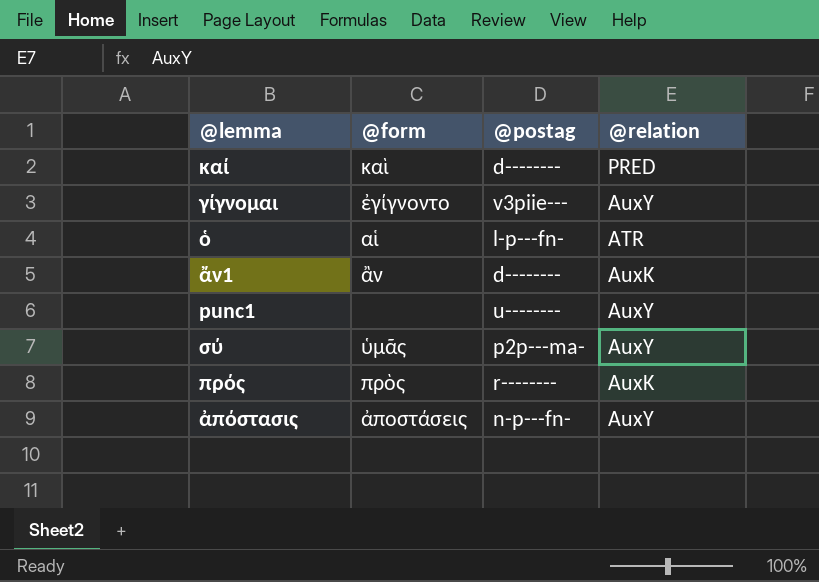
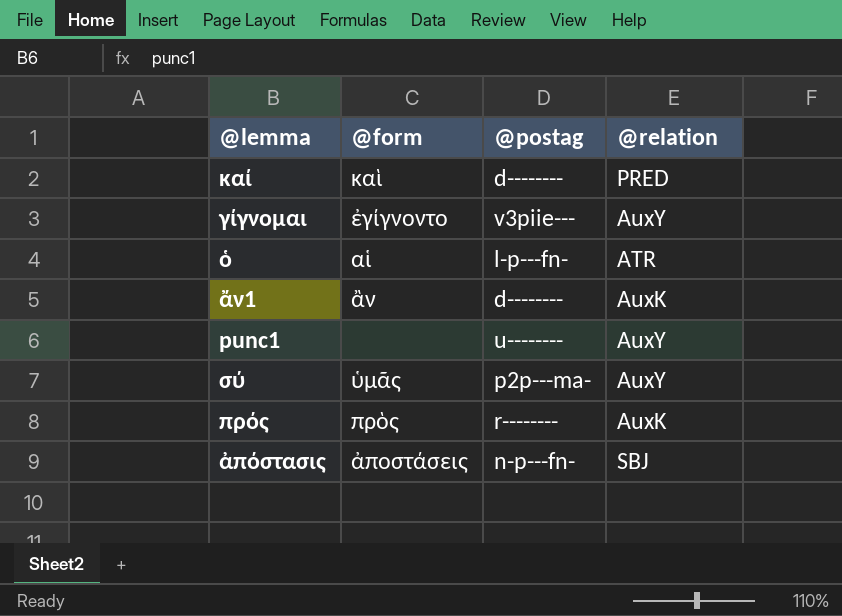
ἀπόστασις | @relation: AuxY -> SBJ

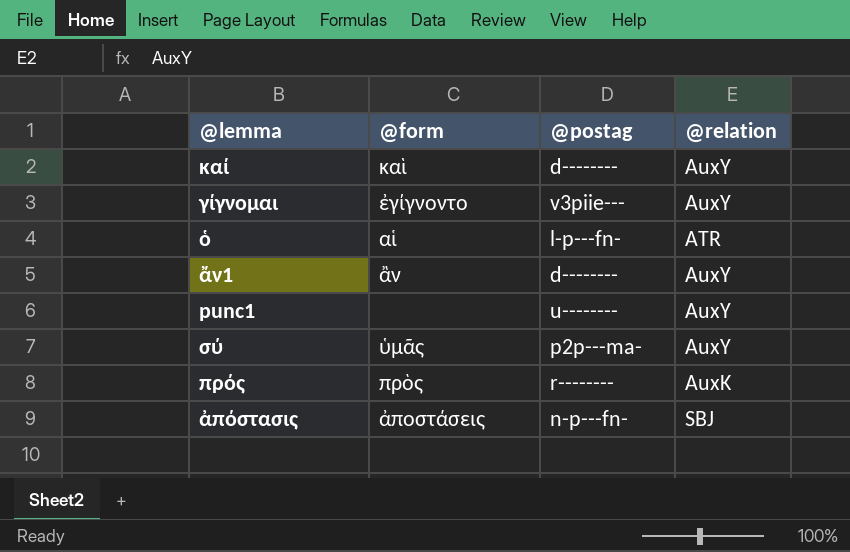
καί | @relation: PRED -> AuxY
ἄν1 | @relation: AuxK -> AuxY

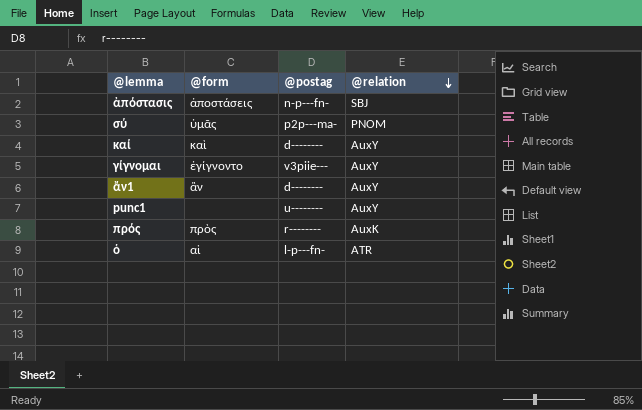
row order: none -> @relation descending
σύ | @relation: AuxY -> PNOM

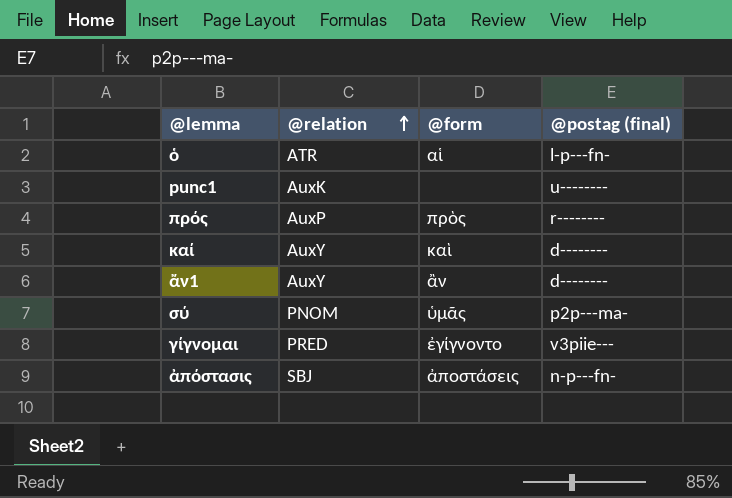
row order: @relation descending -> @relation ascending
column @relation | position: 4 -> 2
column name: @postag -> @postag (final)
punc1 | @relation: AuxY -> AuxK
πρός | @relation: AuxK -> AuxP
γίγνομαι | @relation: AuxY -> PRED

